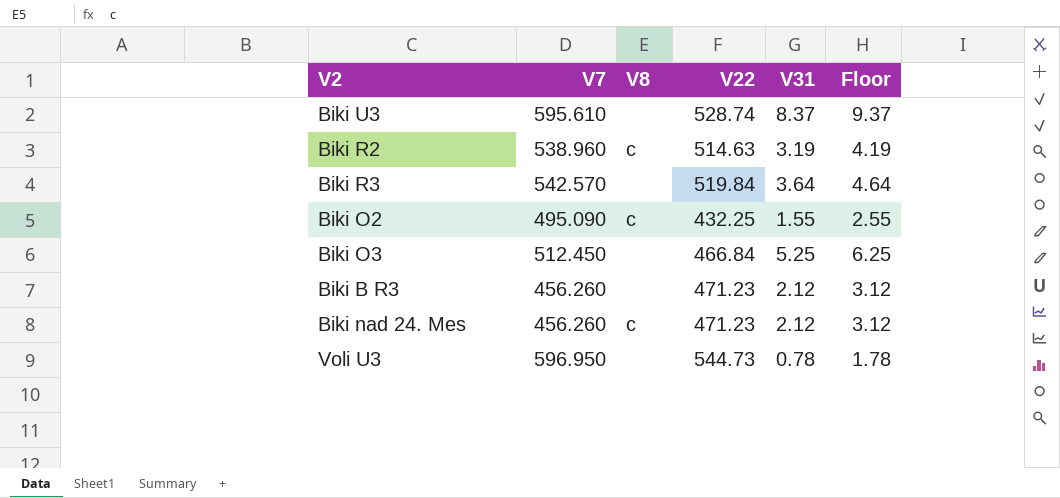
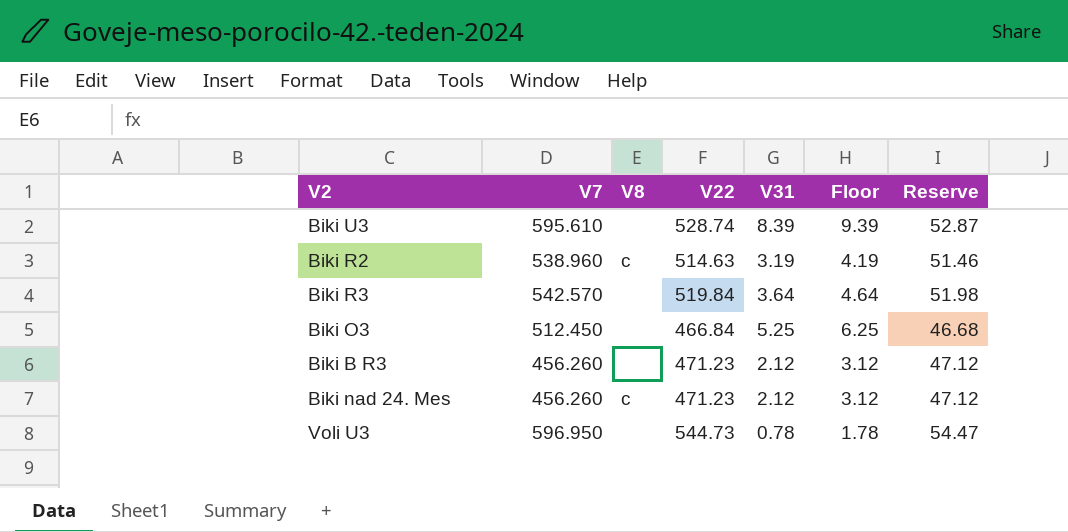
column Reserve | formula: none -> [V22] * 0.1
row Biki O2: 495.090 | c | 432.25 | 1.55 | 2.55 -> none
Biki U3 | V31: 8.37 -> 8.39
Biki U3 | Floor: 9.37 -> 9.39

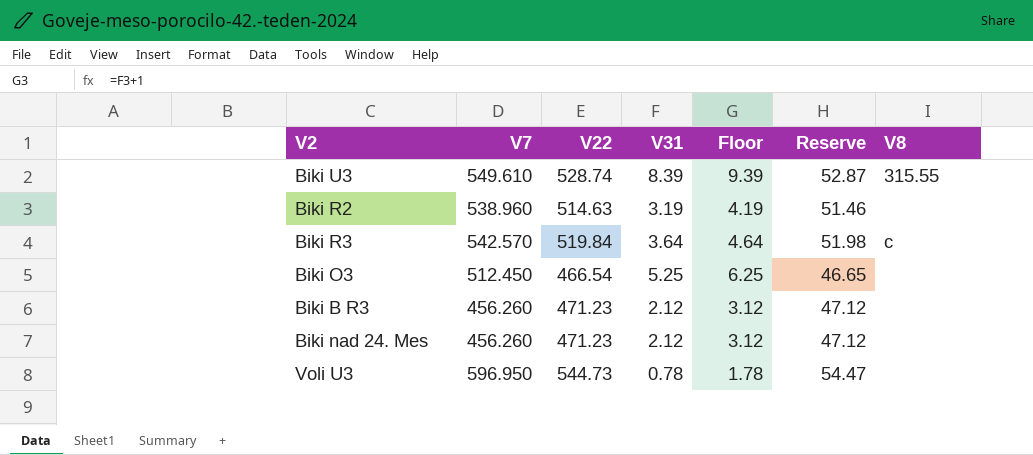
column V8 | position: 3 -> 7
Biki U3 | V7: 595.610 -> 549.610
Biki U3 | V8: none -> 315.55
Biki R2 | V8: c -> none
Biki R3 | V8: none -> c
Biki O3 | V22: 466.84 -> 466.54
Biki O3 | Reserve: 46.68 -> 46.65
Biki nad 24. Mes | V8: c -> none

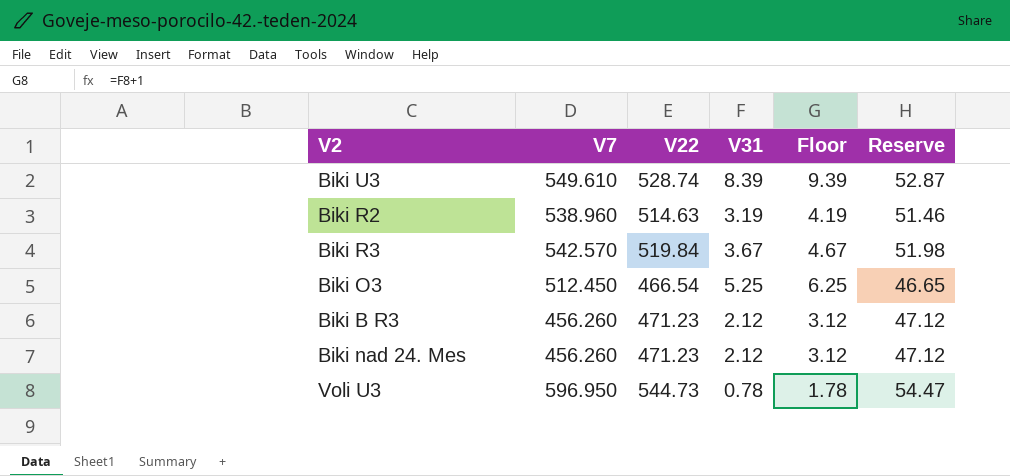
column V8 | position: 7 -> none
Biki R3 | V31: 3.64 -> 3.67
Biki R3 | Floor: 4.64 -> 4.67

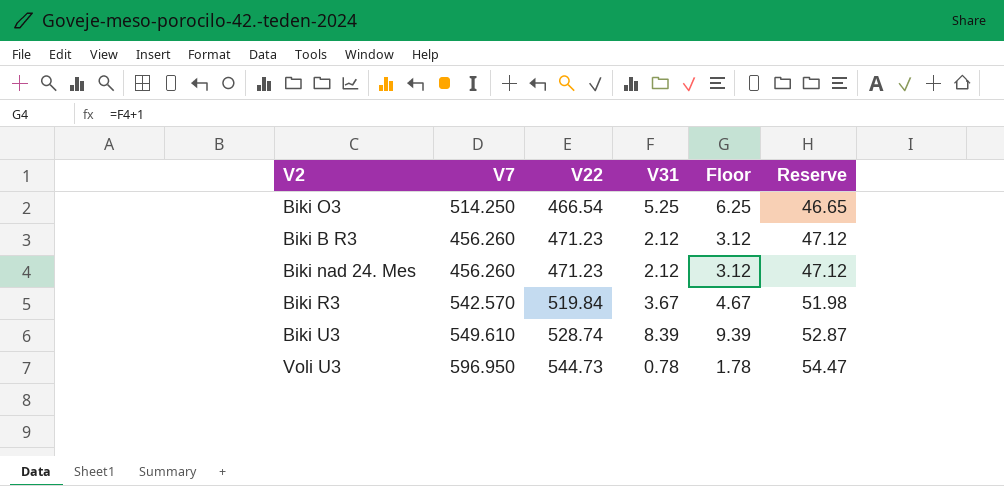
row order: none -> V22 ascending
row Biki R2: 538.960 | 514.63 | 3.19 | 4.19 | 51.46 -> none
Biki O3 | V7: 512.450 -> 514.250

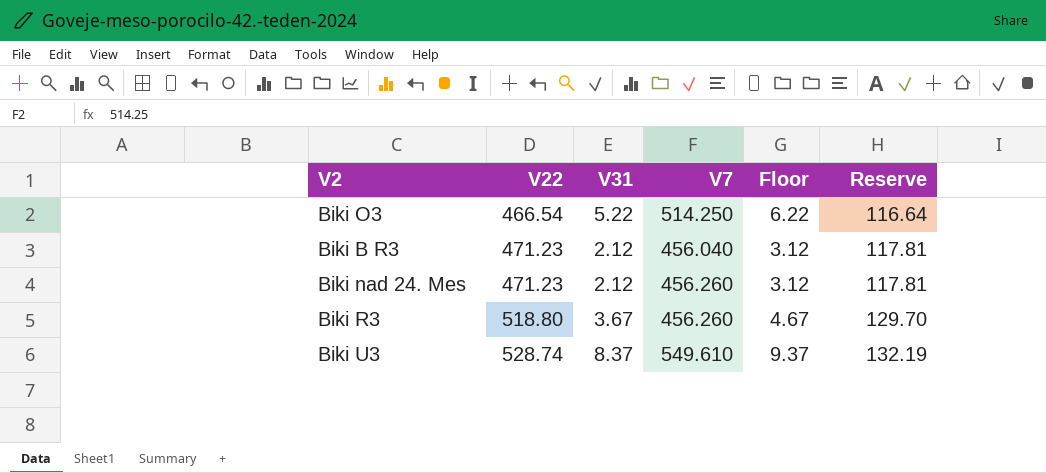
column V7 | position: 2 -> 4
column Reserve | formula: [V22] * 0.1 -> [V22] * 0.25
row Voli U3: 596.950 | 544.73 | 0.78 | 1.78 | 54.47 -> none
Biki O3 | V31: 5.25 -> 5.22
Biki O3 | Floor: 6.25 -> 6.22
Biki B R3 | V7: 456.260 -> 456.040
Biki R3 | V22: 519.84 -> 518.80
Biki R3 | V7: 542.570 -> 456.260
Biki U3 | V31: 8.39 -> 8.37
Biki U3 | Floor: 9.39 -> 9.37

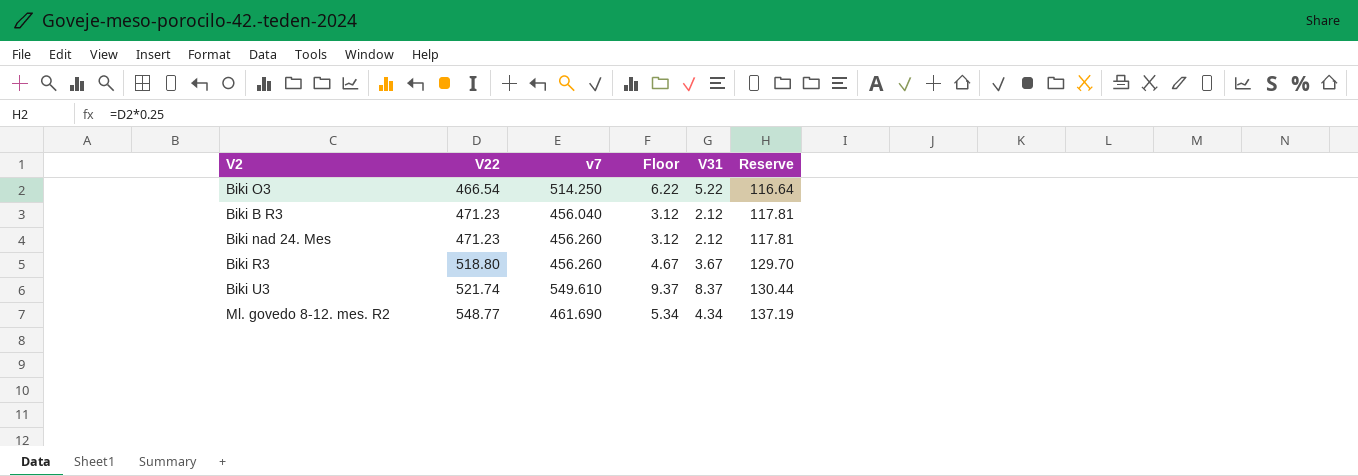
column name: V7 -> v7
column V31 | position: 3 -> 5
Biki U3 | V22: 528.74 -> 521.74
Biki U3 | Reserve: 132.19 -> 130.44
row Ml. govedo 8-12. mes. R2: none -> 548.77 | 461.690 | 5.34 | 4.34 | 137.19

